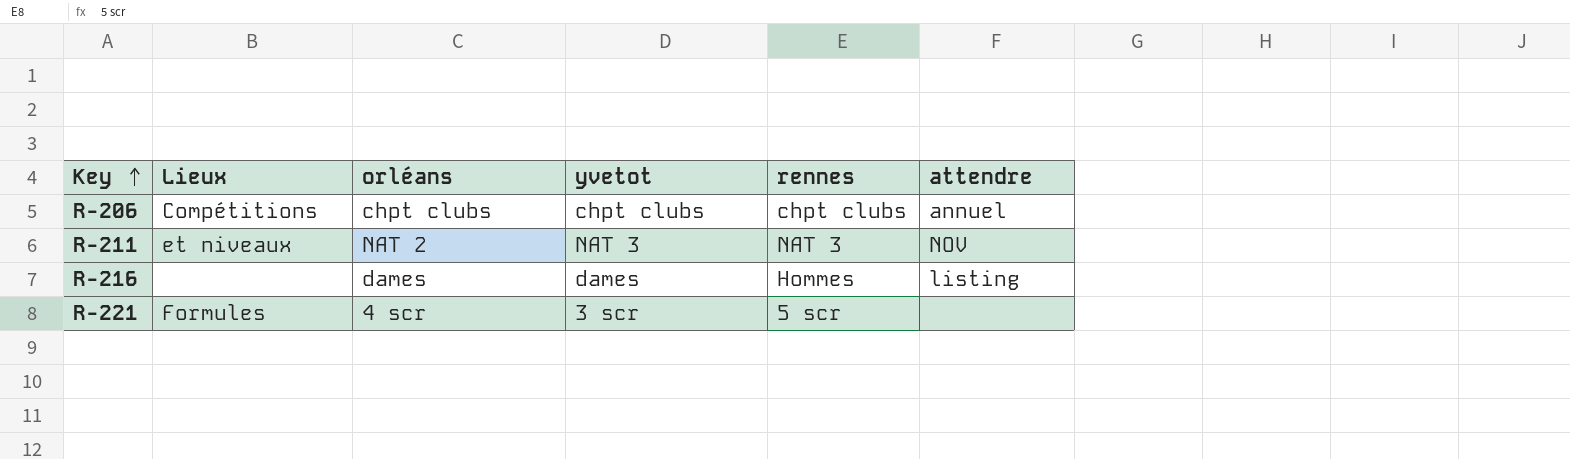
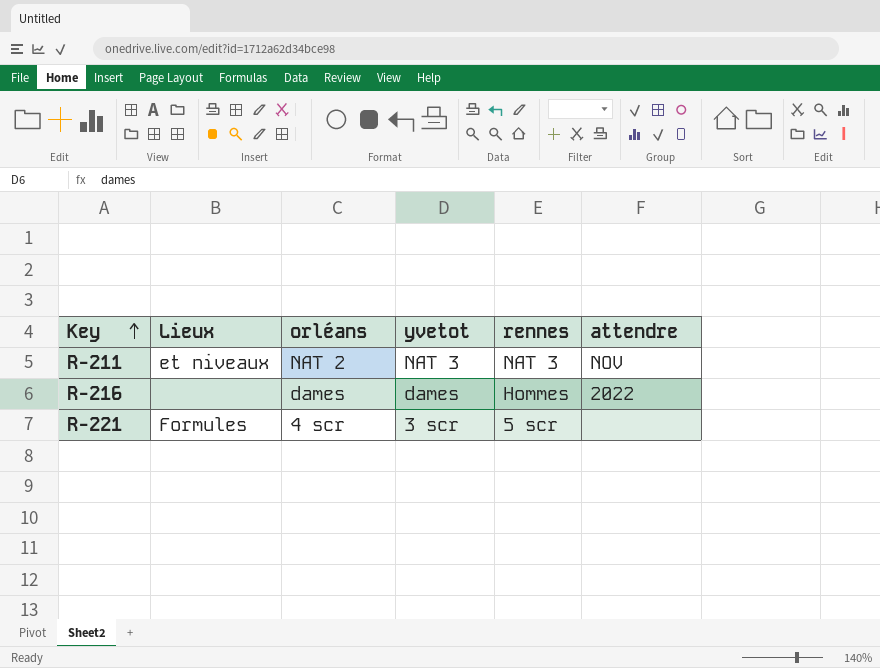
row R-206: Compétitions | chpt clubs | chpt clubs | chpt clubs | annuel -> none
R-216 | attendre: listing -> 2022

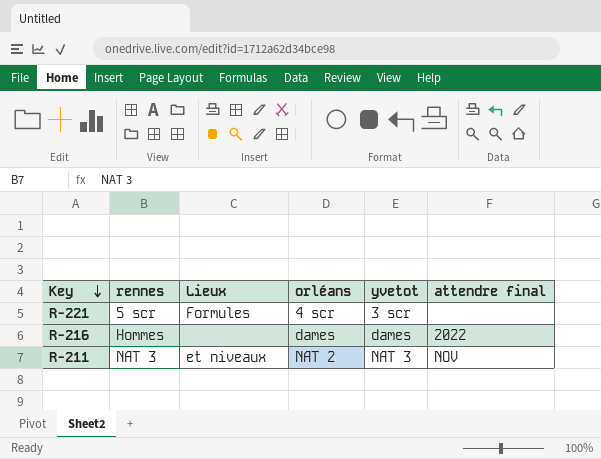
row order: Key ascending -> Key descending
column rennes | position: 5 -> 2
column name: attendre -> attendre final

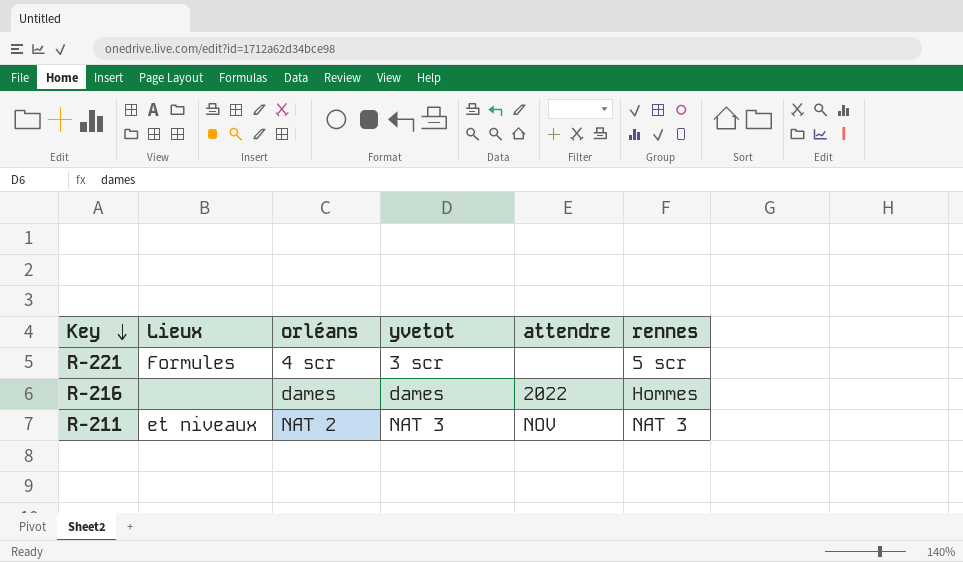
column name: attendre final -> attendre
column rennes | position: 2 -> 6

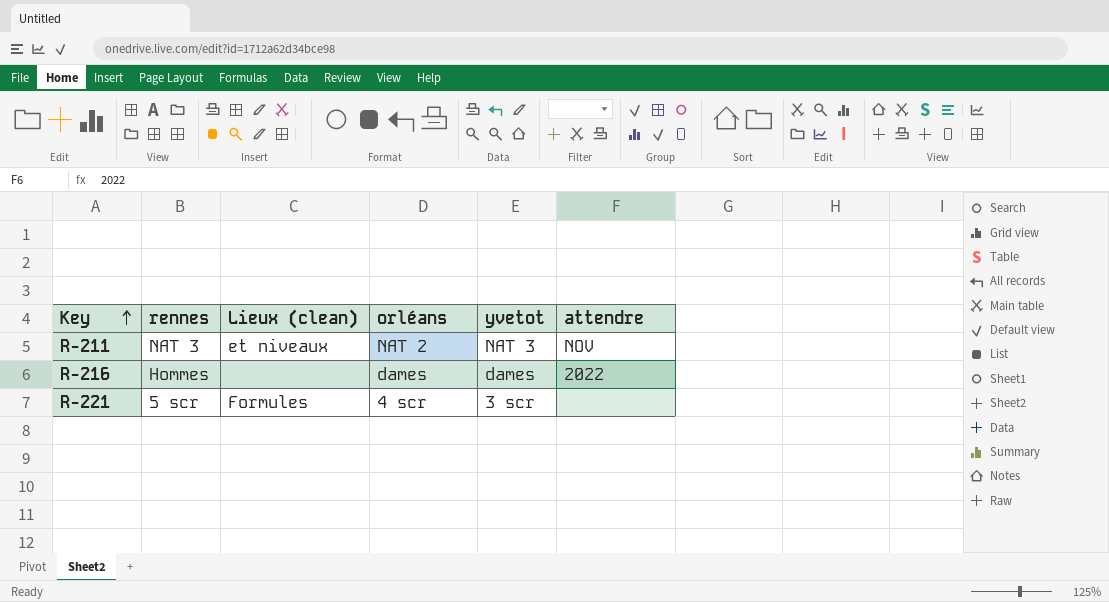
row order: Key descending -> Key ascending
column rennes | position: 6 -> 2
column name: Lieux -> Lieux (clean)

